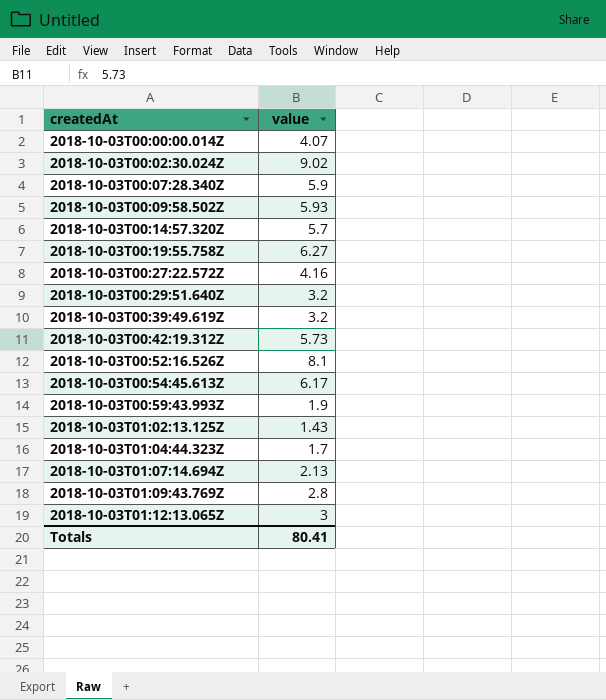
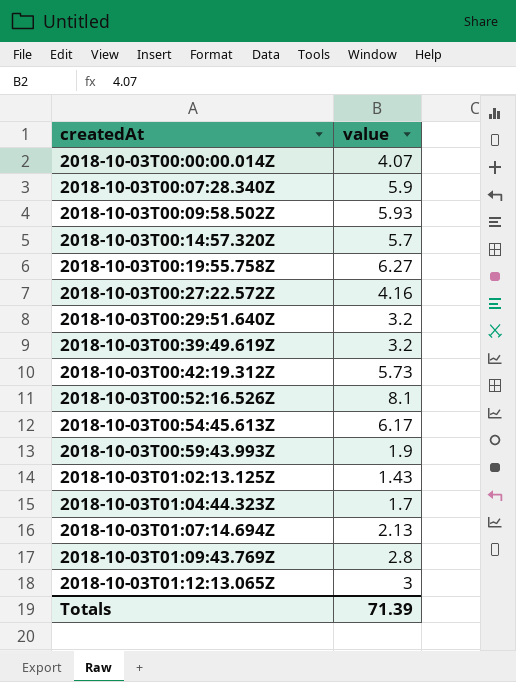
row 2018-10-03T00:02:30.024Z: 9.02 -> none
Totals | value: 80.41 -> 71.39

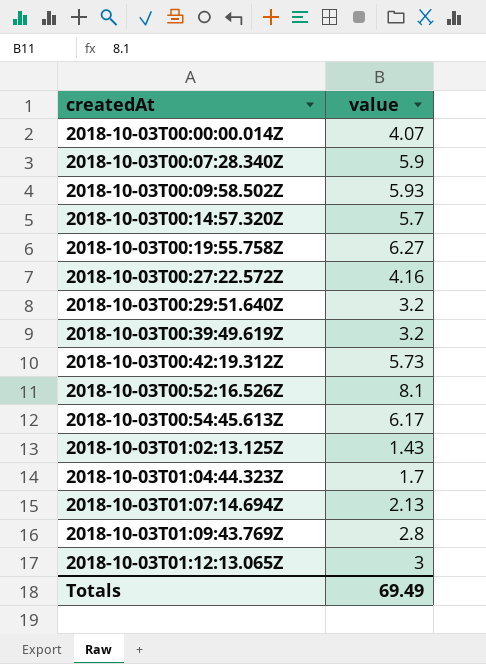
row 2018-10-03T00:59:43.993Z: 1.9 -> none
Totals | value: 71.39 -> 69.49

